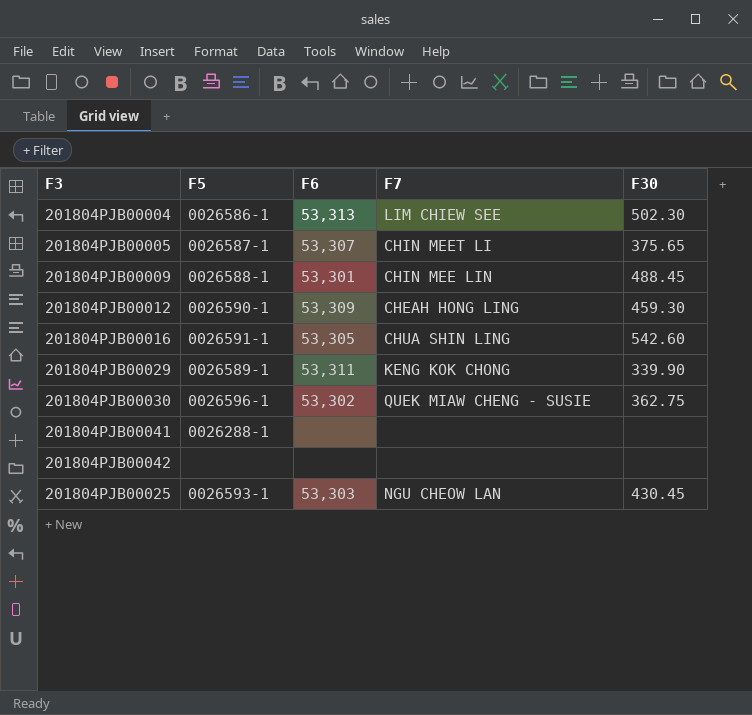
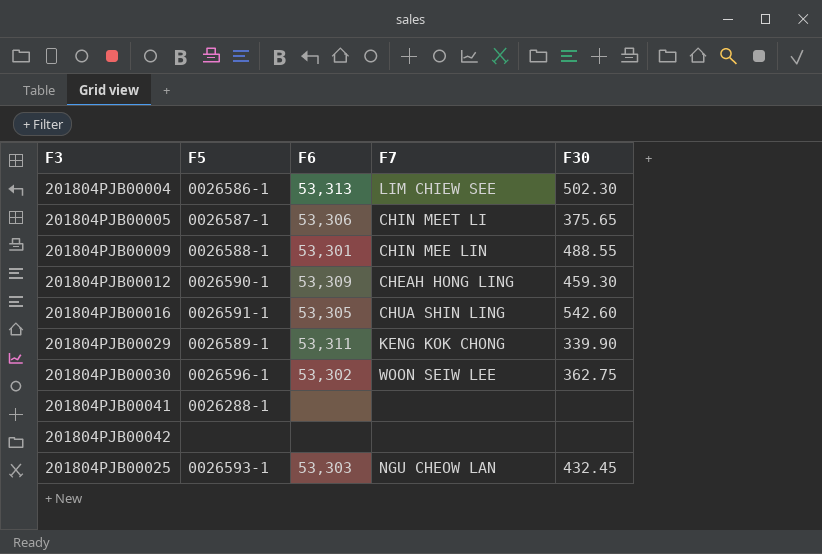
201804PJB00005 | F6: 53,307 -> 53,306
201804PJB00009 | F30: 488.45 -> 488.55
201804PJB00030 | F7: QUEK MIAW CHENG - SUSIE -> WOON SEIW LEE
201804PJB00025 | F30: 430.45 -> 432.45

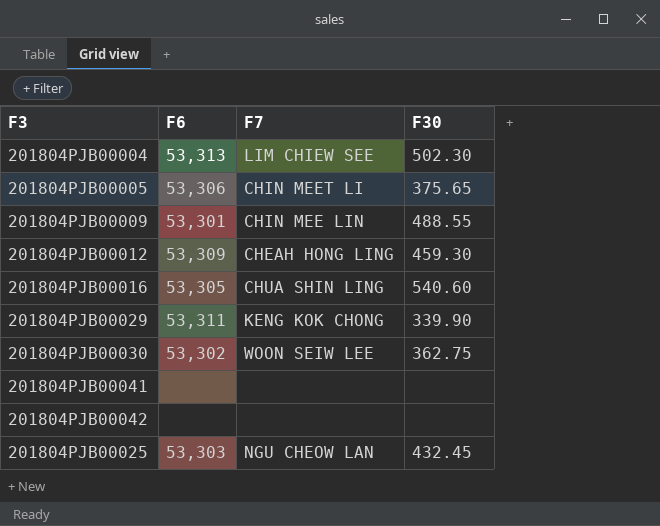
column F5 | position: 2 -> none
201804PJB00016 | F30: 542.60 -> 540.60

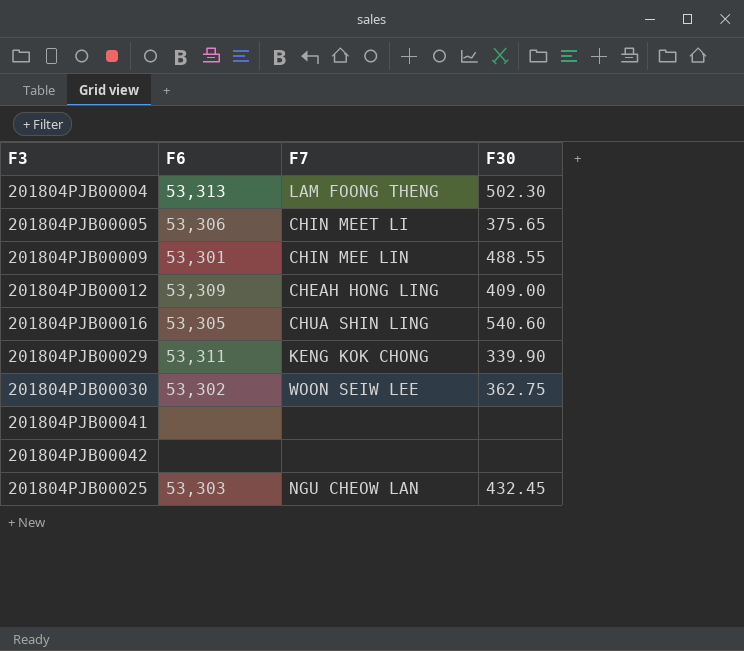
201804PJB00004 | F7: LIM CHIEW SEE -> LAM FOONG THENG
201804PJB00012 | F30: 459.30 -> 409.00

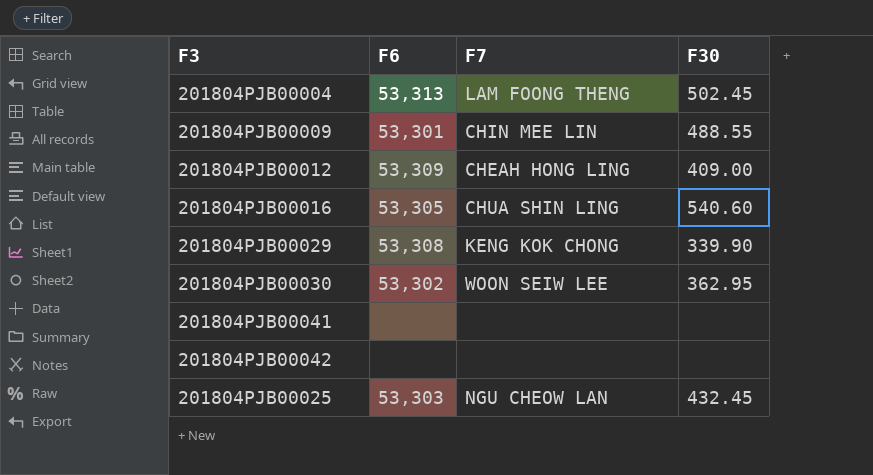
row 201804PJB00005: 53,306 | CHIN MEET LI | 375.65 -> none
201804PJB00004 | F30: 502.30 -> 502.45
201804PJB00029 | F6: 53,311 -> 53,308
201804PJB00030 | F30: 362.75 -> 362.95

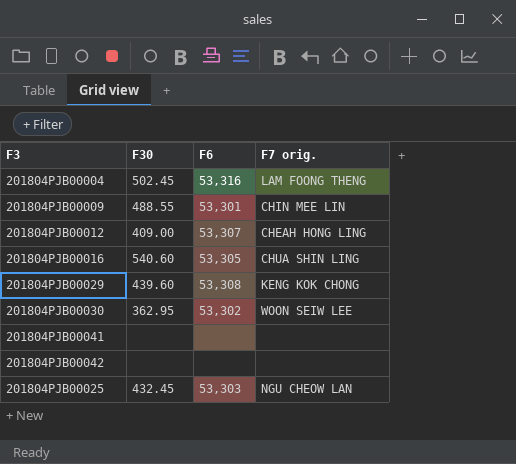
column F30 | position: 4 -> 2
column name: F7 -> F7 orig.
201804PJB00004 | F6: 53,313 -> 53,316
201804PJB00012 | F6: 53,309 -> 53,307
201804PJB00029 | F30: 339.90 -> 439.60

